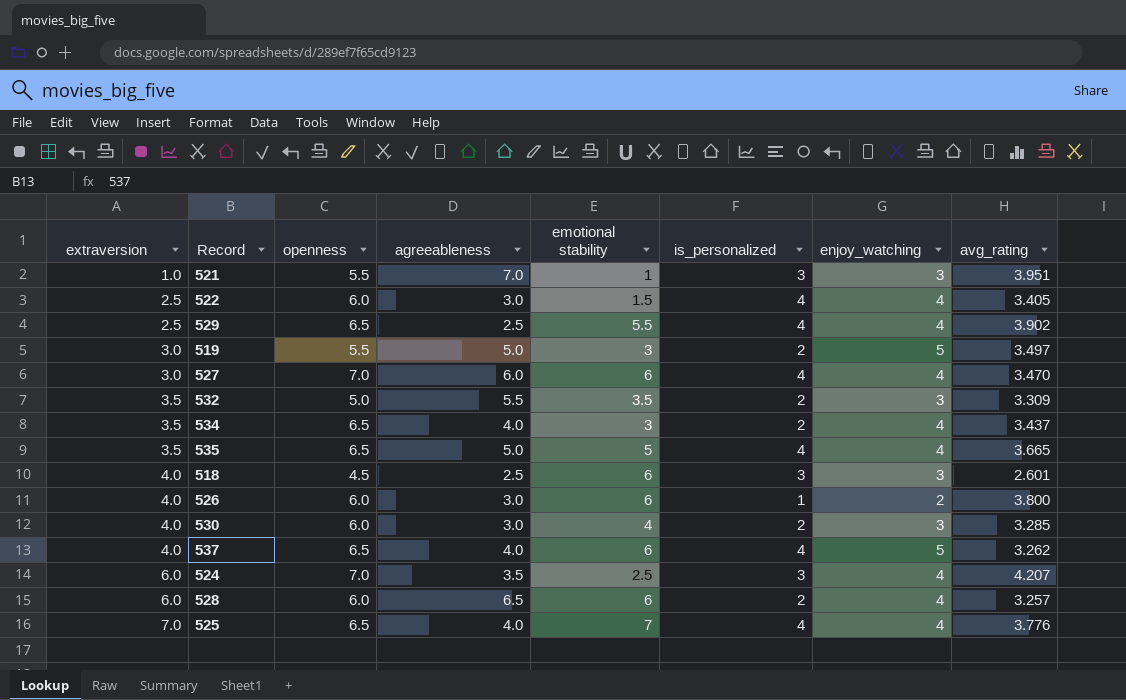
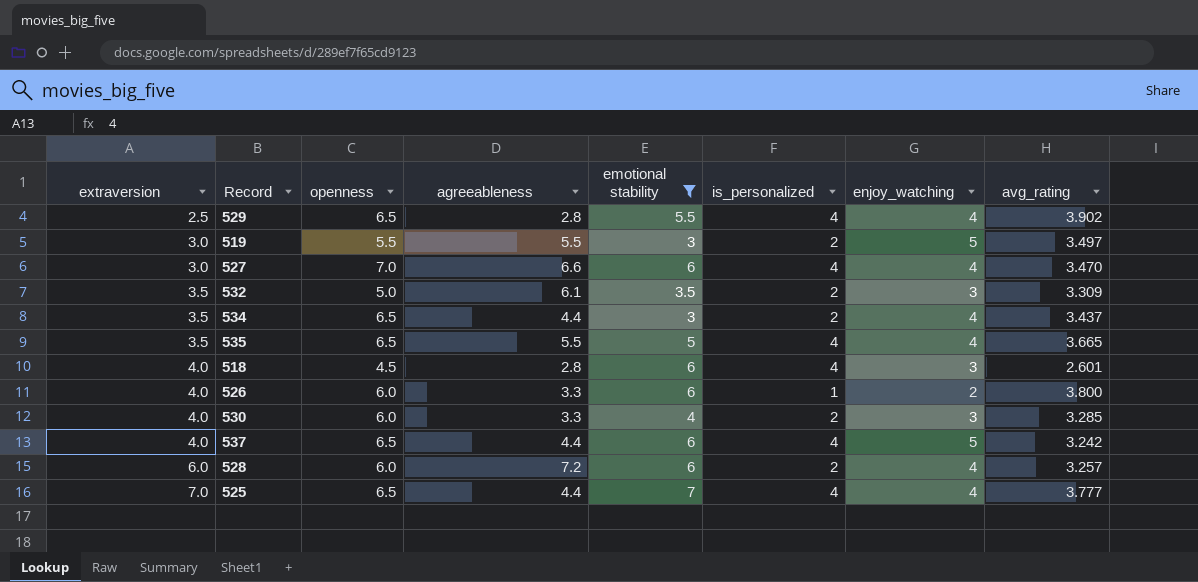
filter: none -> emotional stability >= 3
529 | agreeableness: 2.5 -> 2.8
519 | agreeableness: 5.0 -> 5.5
527 | agreeableness: 6.0 -> 6.6
532 | agreeableness: 5.5 -> 6.1
534 | agreeableness: 4.0 -> 4.4
535 | agreeableness: 5.0 -> 5.5
518 | agreeableness: 2.5 -> 2.8
518 | is_personalized: 3 -> 4
526 | agreeableness: 3.0 -> 3.3
530 | agreeableness: 3.0 -> 3.3
537 | agreeableness: 4.0 -> 4.4
537 | avg_rating: 3.262 -> 3.242
528 | agreeableness: 6.5 -> 7.2
525 | agreeableness: 4.0 -> 4.4
525 | avg_rating: 3.776 -> 3.777

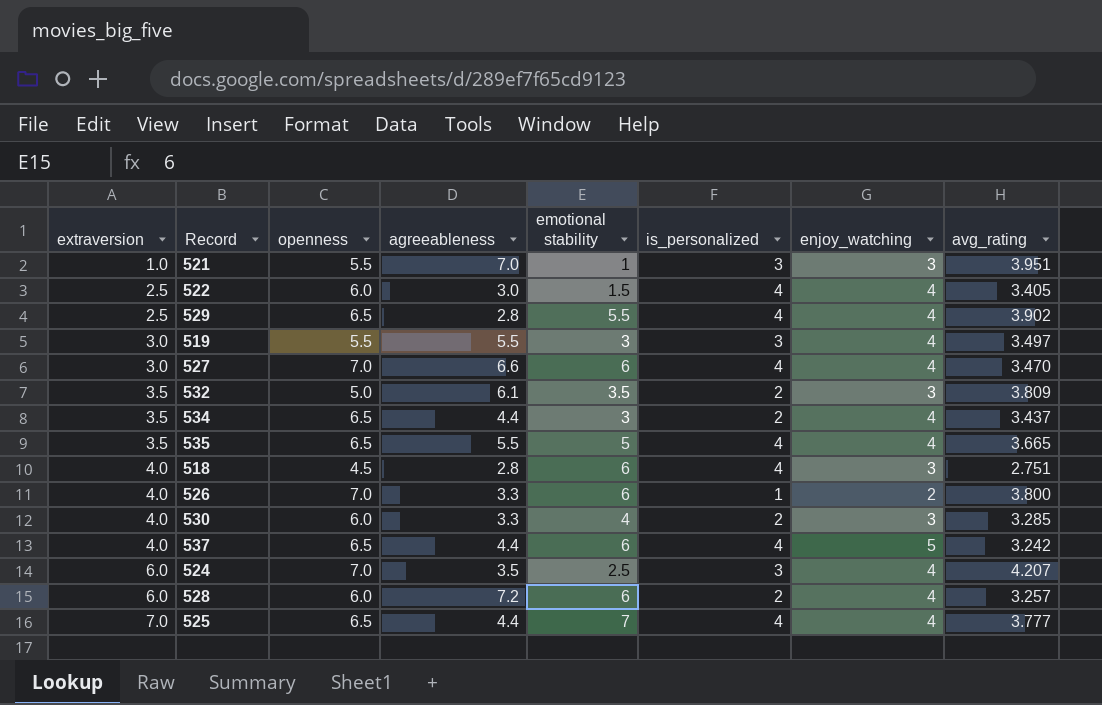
filter: emotional stability >= 3 -> none
519 | is_personalized: 2 -> 3
519 | enjoy_watching: 5 -> 4
532 | avg_rating: 3.309 -> 3.809
518 | avg_rating: 2.601 -> 2.751
526 | openness: 6.0 -> 7.0

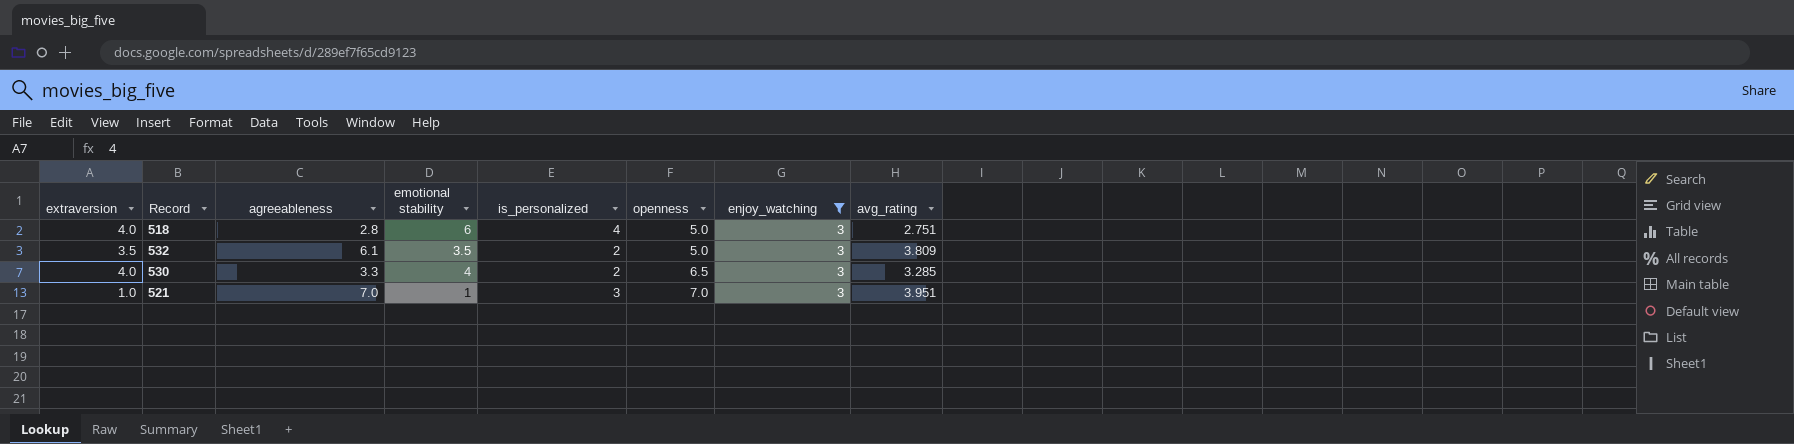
filter: none -> enjoy_watching = 3
row order: extraversion ascending -> openness ascending
column openness | position: 3 -> 6
518 | openness: 4.5 -> 5.0
530 | openness: 6.0 -> 6.5
521 | openness: 5.5 -> 7.0

